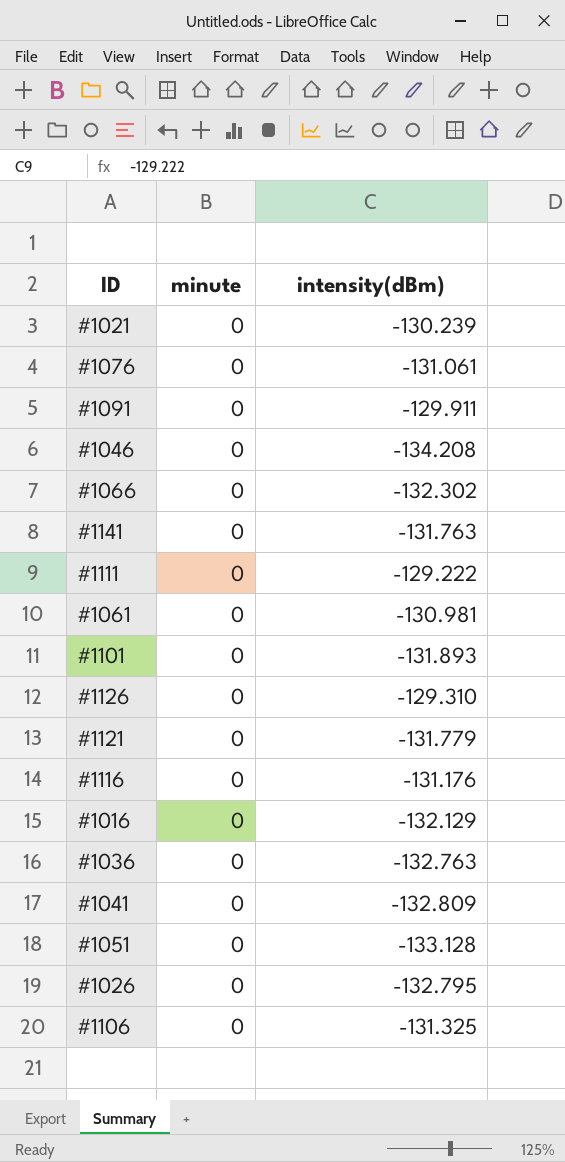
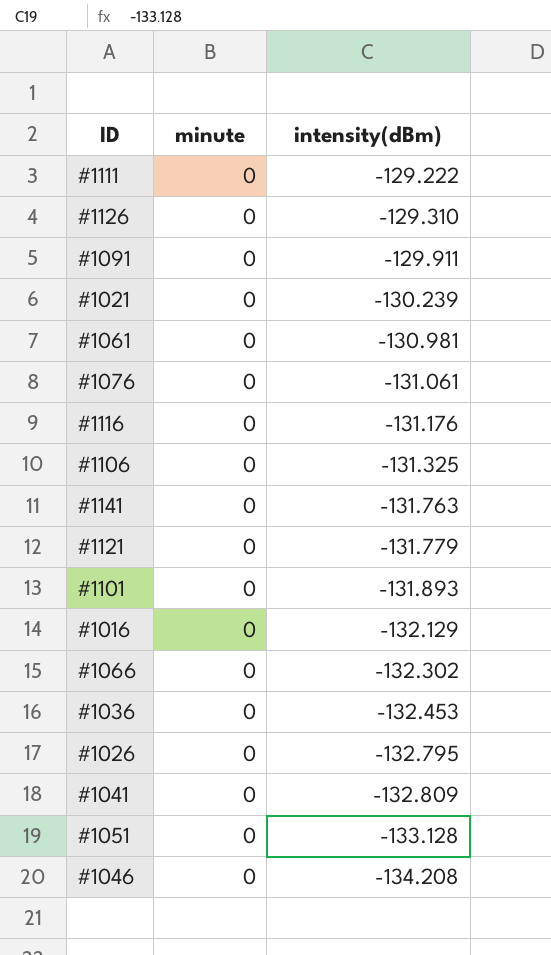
row order: none -> intensity(dBm) descending
#1036 | intensity(dBm): -132.763 -> -132.453

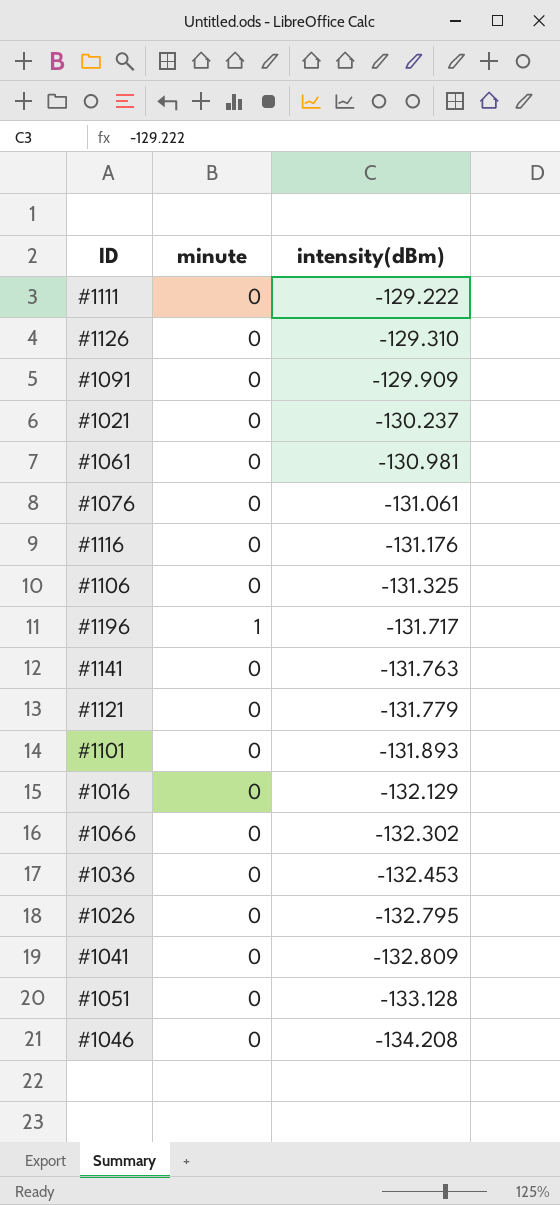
#1091 | intensity(dBm): -129.911 -> -129.909
#1021 | intensity(dBm): -130.239 -> -130.237
row #1196: none -> 1 | -131.717

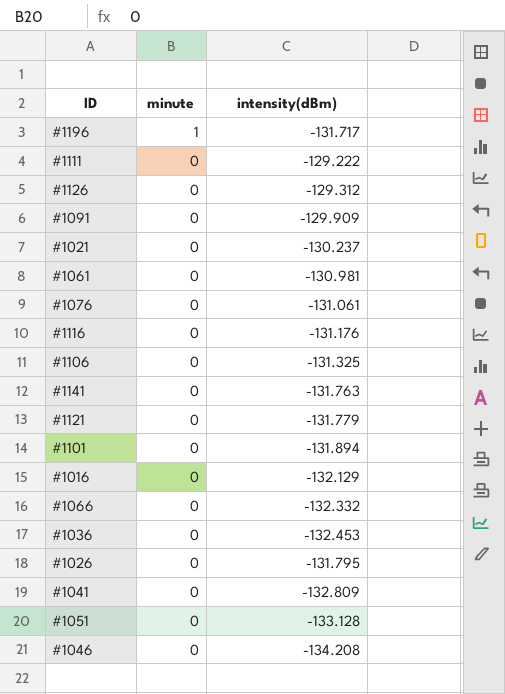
row order: intensity(dBm) descending -> minute descending
#1126 | intensity(dBm): -129.310 -> -129.312
#1101 | intensity(dBm): -131.893 -> -131.894
#1066 | intensity(dBm): -132.302 -> -132.332
#1026 | intensity(dBm): -132.795 -> -131.795

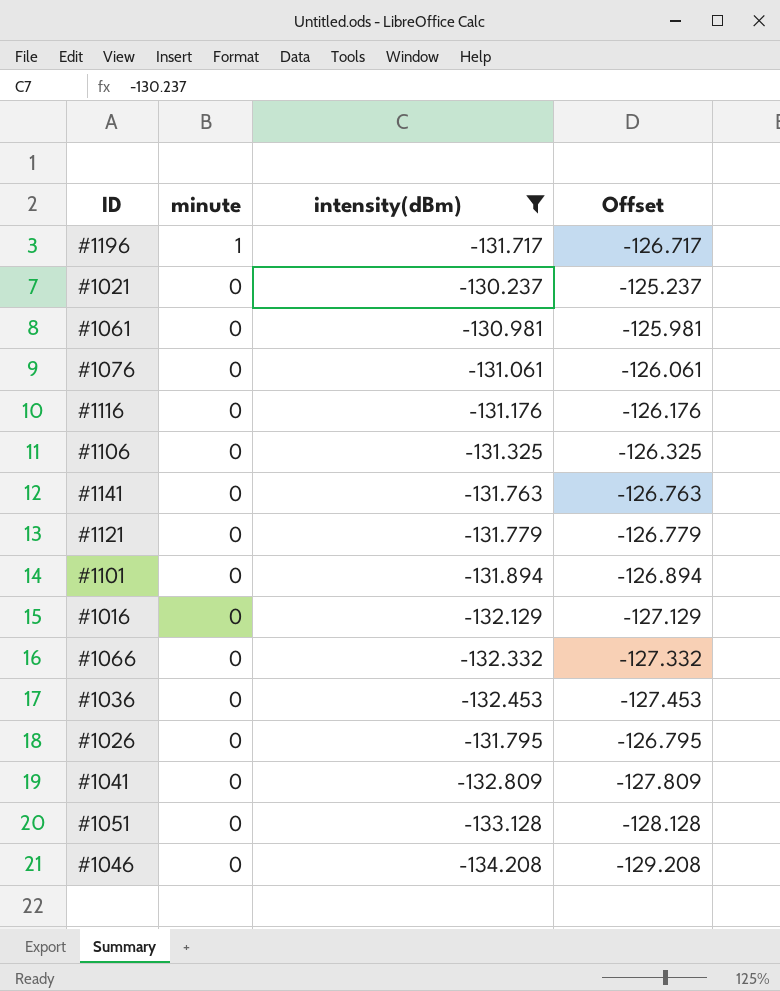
filter: none -> intensity(dBm) <= -130.237
column Offset | formula: none -> [intensity(dBm)] + 5

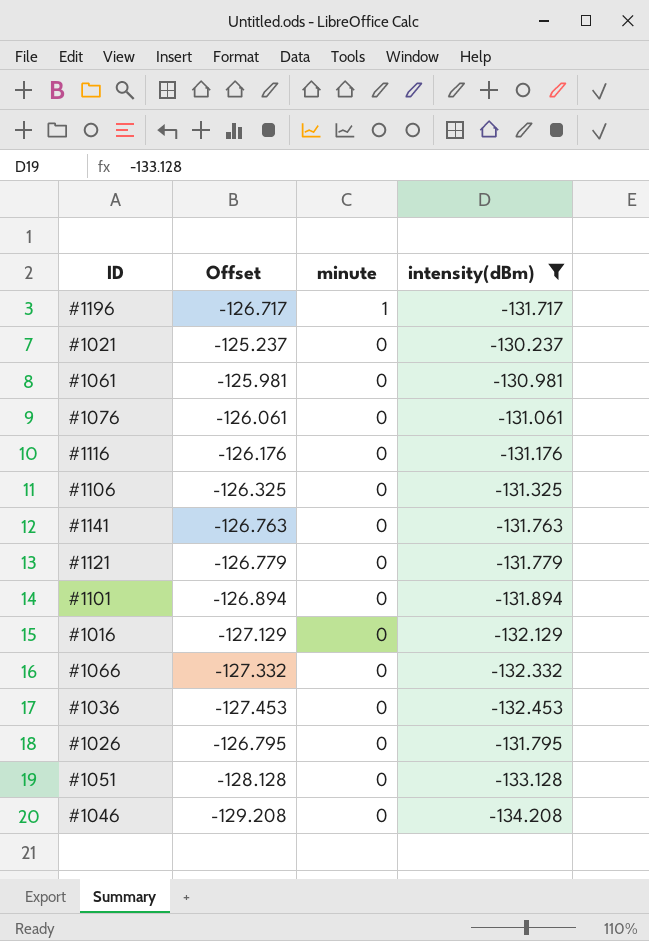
column Offset | position: 4 -> 2
row #1041: 0 | -132.809 | -127.809 -> none

